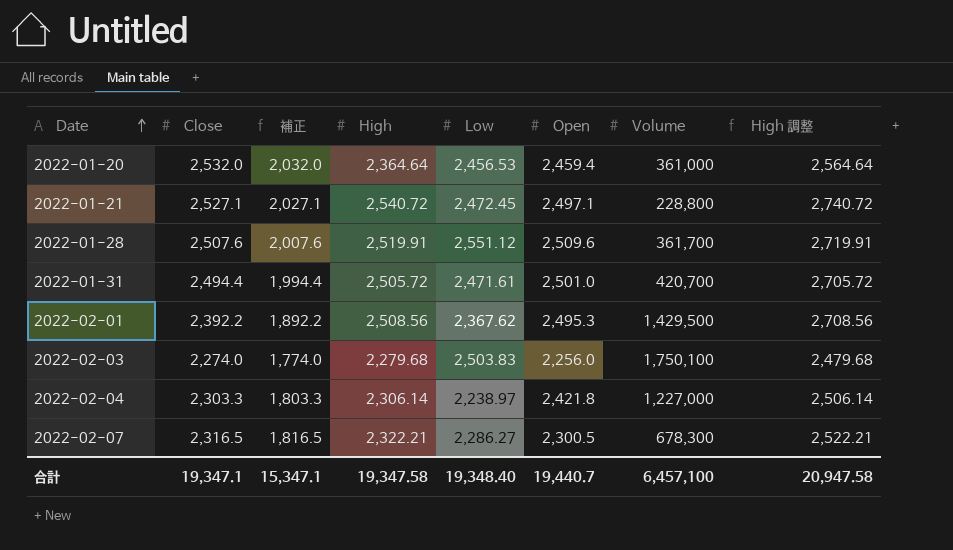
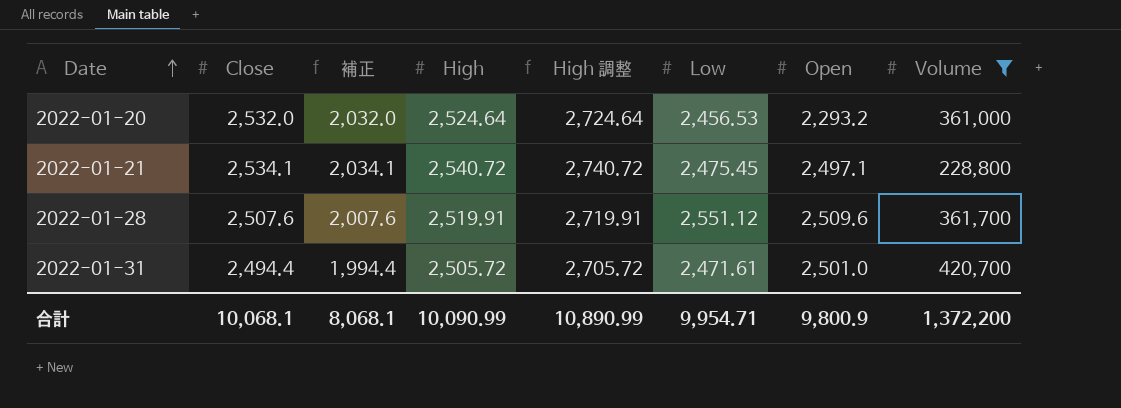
filter: none -> Volume <= 420,700
column High 調整 | position: 8 -> 5
2022-01-20 | High: 2,364.64 -> 2,524.64
2022-01-20 | High 調整: 2,564.64 -> 2,724.64
2022-01-20 | Open: 2,459.4 -> 2,293.2
2022-01-21 | Close: 2,527.1 -> 2,534.1
2022-01-21 | 補正: 2,027.1 -> 2,034.1
2022-01-21 | Low: 2,472.45 -> 2,475.45
合計 | Close: 19,347.1 -> 10,068.1
合計 | 補正: 15,347.1 -> 8,068.1
合計 | High: 19,347.58 -> 10,090.99
合計 | High 調整: 20,947.58 -> 10,890.99
合計 | Low: 19,348.40 -> 9,954.71
合計 | Open: 19,440.7 -> 9,800.9
合計 | Volume: 6,457,100 -> 1,372,200

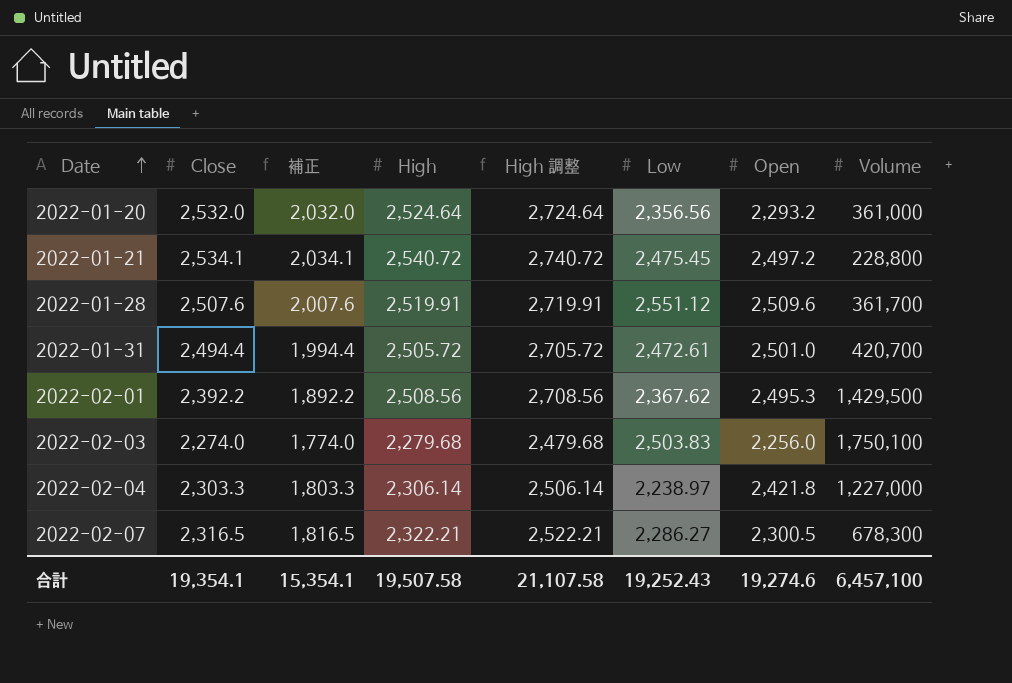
filter: Volume <= 420,700 -> none
2022-01-20 | Low: 2,456.53 -> 2,356.56
2022-01-21 | Open: 2,497.1 -> 2,497.2
2022-01-31 | Low: 2,471.61 -> 2,472.61
合計 | Close: 10,068.1 -> 19,354.1
合計 | 補正: 8,068.1 -> 15,354.1
合計 | High: 10,090.99 -> 19,507.58
合計 | High 調整: 10,890.99 -> 21,107.58
合計 | Low: 9,954.71 -> 19,252.43
合計 | Open: 9,800.9 -> 19,274.6
合計 | Volume: 1,372,200 -> 6,457,100

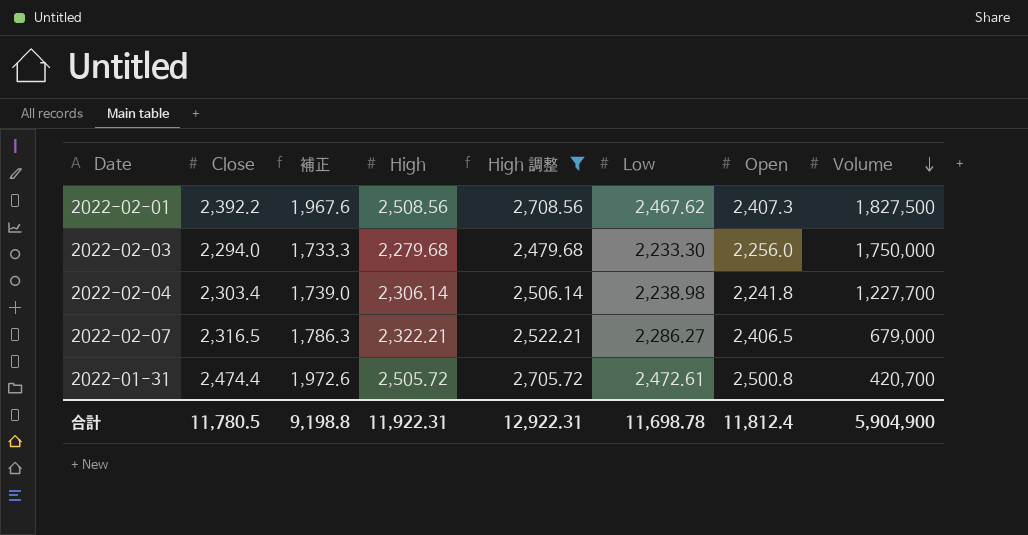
filter: none -> High 調整 <= 2,708.56
row order: Date ascending -> Volume descending
column 補正 | formula: [Close] - 500 -> [Low] - 500
2022-02-01 | Low: 2,367.62 -> 2,467.62
2022-02-01 | Open: 2,495.3 -> 2,407.3
2022-02-01 | Volume: 1,429,500 -> 1,827,500
2022-02-03 | Close: 2,274.0 -> 2,294.0
2022-02-03 | Low: 2,503.83 -> 2,233.30
2022-02-03 | Volume: 1,750,100 -> 1,750,000
2022-02-04 | Close: 2,303.3 -> 2,303.4
2022-02-04 | Low: 2,238.97 -> 2,238.98
2022-02-04 | Open: 2,421.8 -> 2,241.8
2022-02-04 | Volume: 1,227,000 -> 1,227,700
2022-02-07 | Open: 2,300.5 -> 2,406.5
2022-02-07 | Volume: 678,300 -> 679,000
2022-01-31 | Close: 2,494.4 -> 2,474.4
2022-01-31 | Open: 2,501.0 -> 2,500.8
合計 | Close: 19,354.1 -> 11,780.5
合計 | 補正: 15,354.1 -> 9,198.8
合計 | High: 19,507.58 -> 11,922.31
合計 | High 調整: 21,107.58 -> 12,922.31
合計 | Low: 19,252.43 -> 11,698.78
合計 | Open: 19,274.6 -> 11,812.4
合計 | Volume: 6,457,100 -> 5,904,900

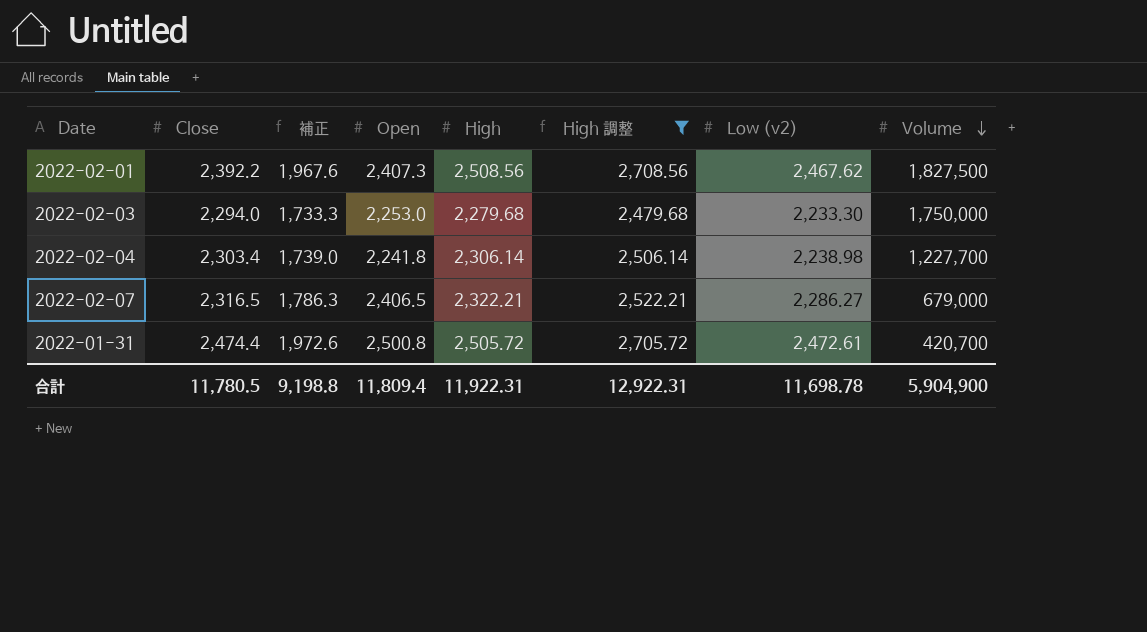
column Open | position: 7 -> 4
column name: Low -> Low (v2)
2022-02-03 | Open: 2,256.0 -> 2,253.0
合計 | Open: 11,812.4 -> 11,809.4

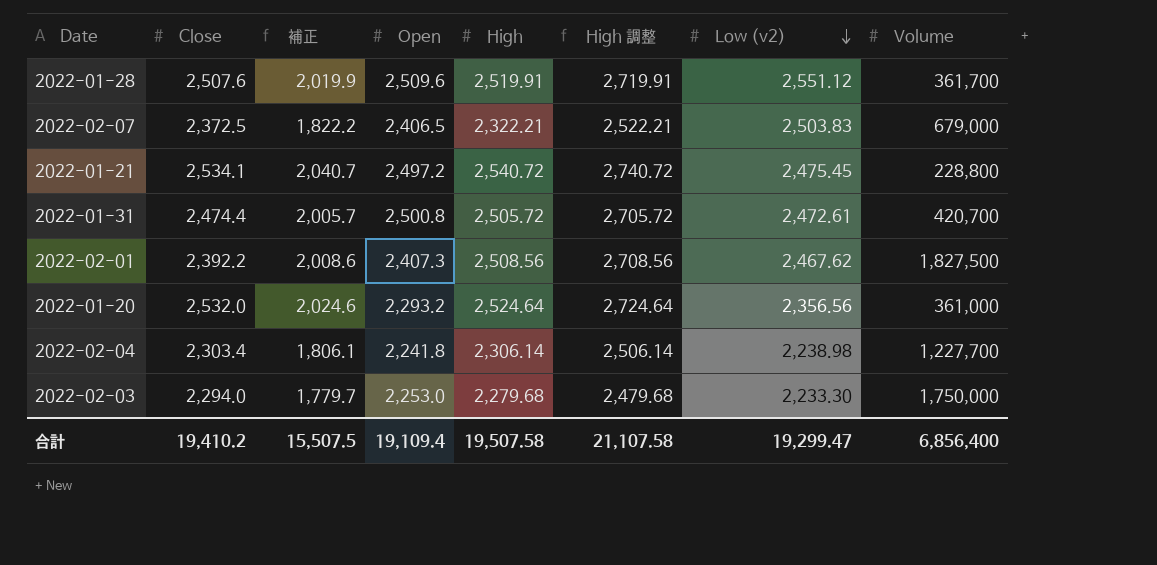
filter: High 調整 <= 2,708.56 -> none
row order: Volume descending -> Low (v2) descending
column 補正 | formula: [Low (v2)] - 500 -> [High] - 500
2022-02-07 | Close: 2,316.5 -> 2,372.5
2022-02-07 | Low (v2): 2,286.27 -> 2,503.83
合計 | Close: 11,780.5 -> 19,410.2
合計 | 補正: 9,198.8 -> 15,507.5
合計 | Open: 11,809.4 -> 19,109.4
合計 | High: 11,922.31 -> 19,507.58
合計 | High 調整: 12,922.31 -> 21,107.58
合計 | Low (v2): 11,698.78 -> 19,299.47
合計 | Volume: 5,904,900 -> 6,856,400

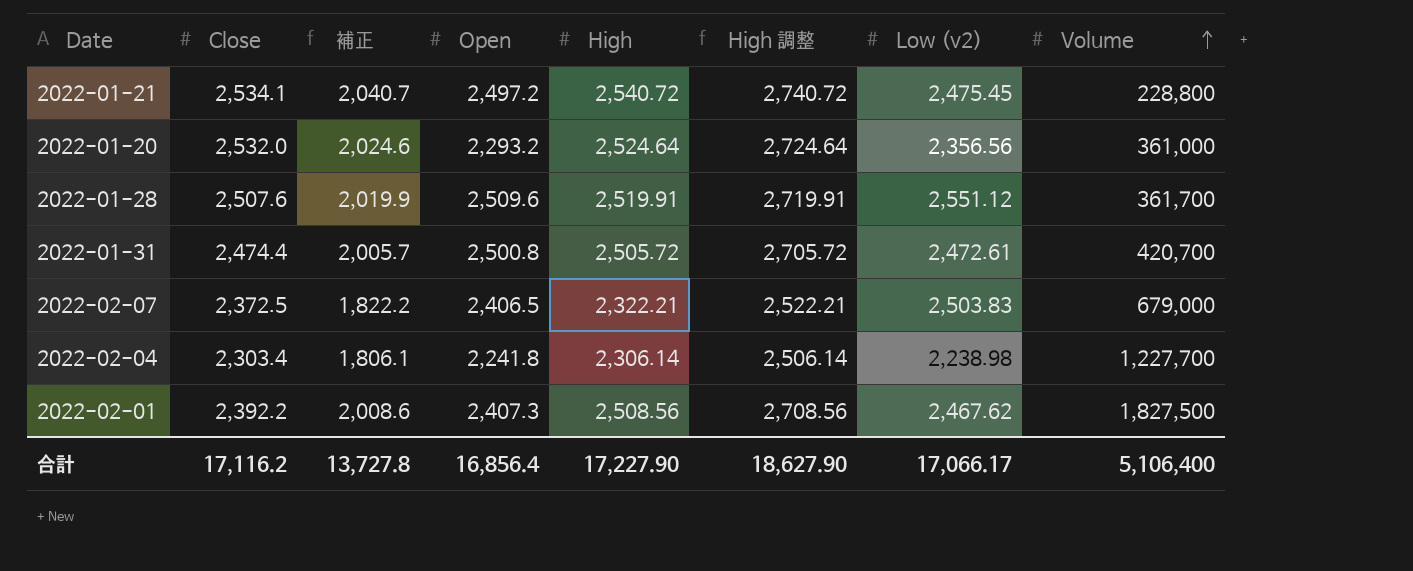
row order: Low (v2) descending -> Volume ascending
row 2022-02-03: 2,294.0 | 1,779.7 | 2,253.0 | 2,279.68 | 2,479.68 | 2,233.30 | 1,750,000 -> none
合計 | Close: 19,410.2 -> 17,116.2
合計 | 補正: 15,507.5 -> 13,727.8
合計 | Open: 19,109.4 -> 16,856.4
合計 | High: 19,507.58 -> 17,227.90
合計 | High 調整: 21,107.58 -> 18,627.90
合計 | Low (v2): 19,299.47 -> 17,066.17
合計 | Volume: 6,856,400 -> 5,106,400

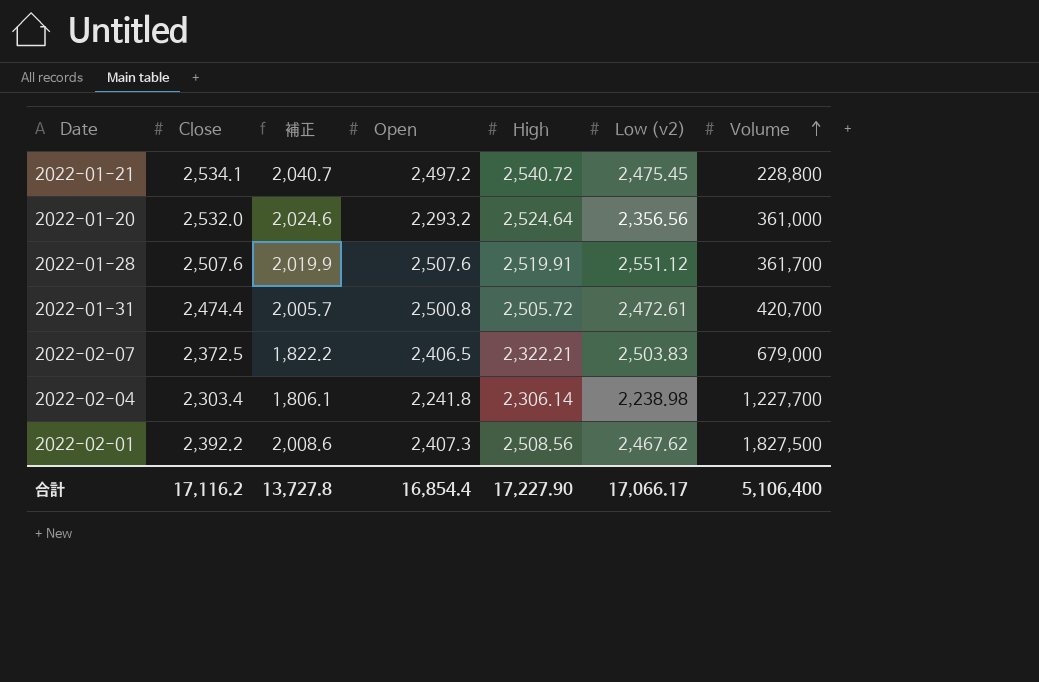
column High 調整 | formula: [High] + 200 -> none
2022-01-28 | Open: 2,509.6 -> 2,507.6
合計 | Open: 16,856.4 -> 16,854.4

